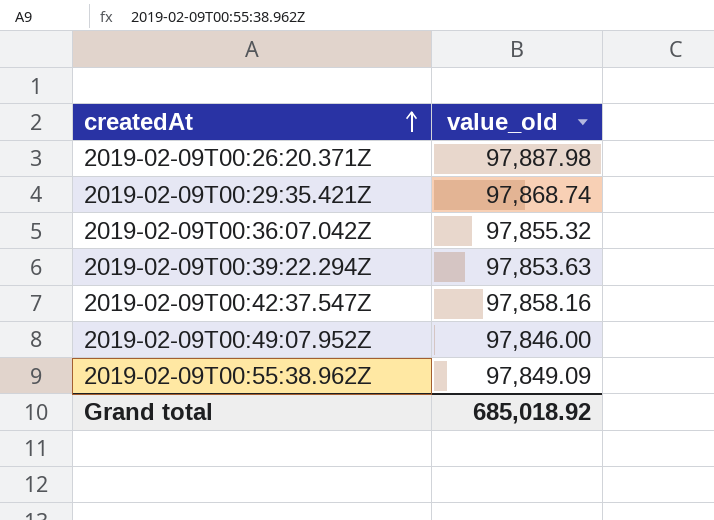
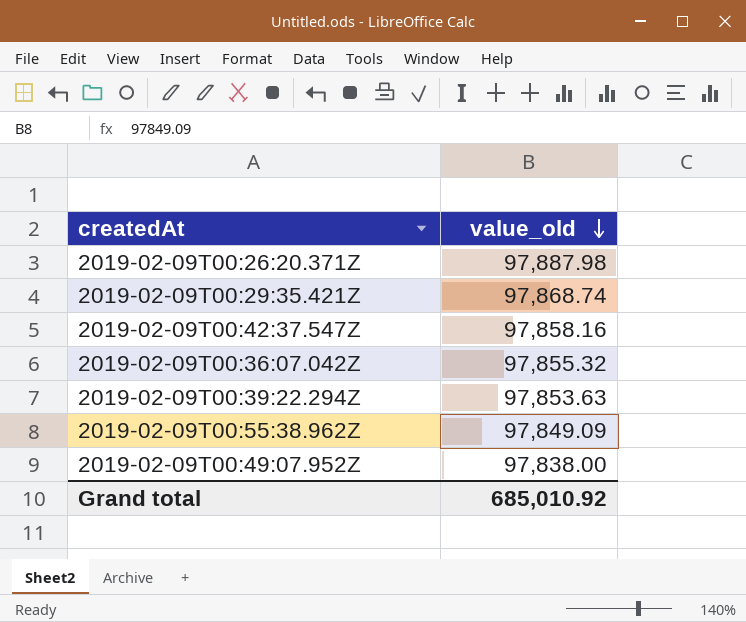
row order: createdAt ascending -> value_old descending
2019-02-09T00:49:07.952Z | value_old: 97,846.00 -> 97,838.00
Grand total | value_old: 685,018.92 -> 685,010.92

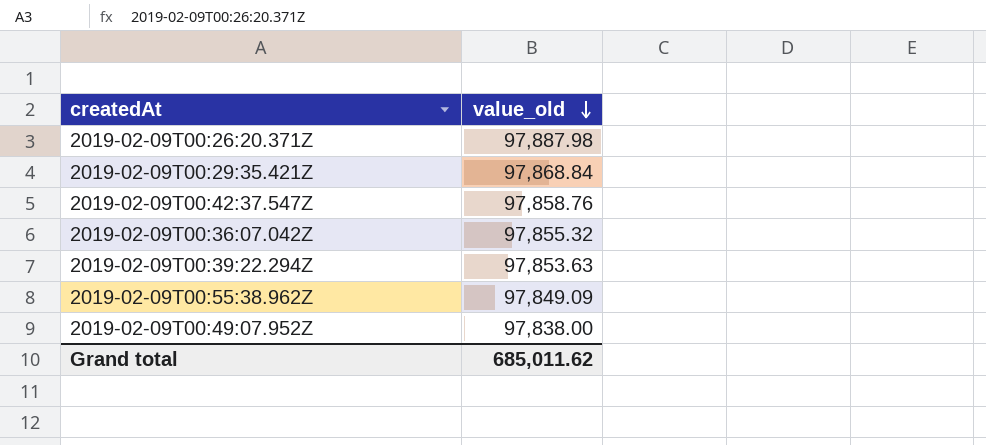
2019-02-09T00:29:35.421Z | value_old: 97,868.74 -> 97,868.84
2019-02-09T00:42:37.547Z | value_old: 97,858.16 -> 97,858.76
Grand total | value_old: 685,010.92 -> 685,011.62

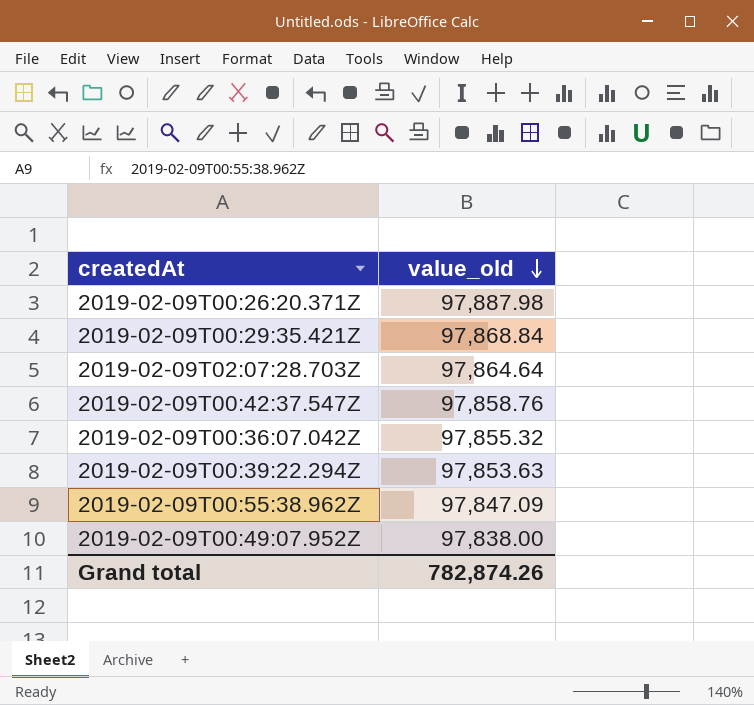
row 2019-02-09T02:07:28.703Z: none -> 97,864.64
2019-02-09T00:55:38.962Z | value_old: 97,849.09 -> 97,847.09
Grand total | value_old: 685,011.62 -> 782,874.26

